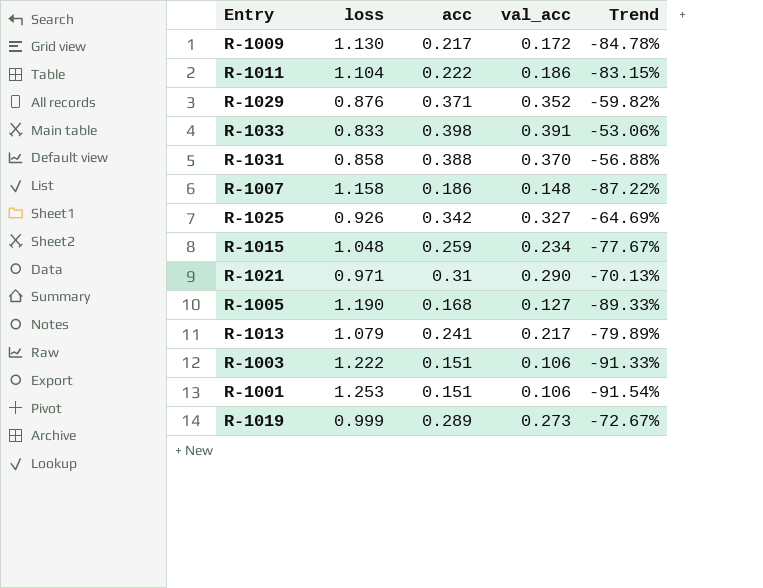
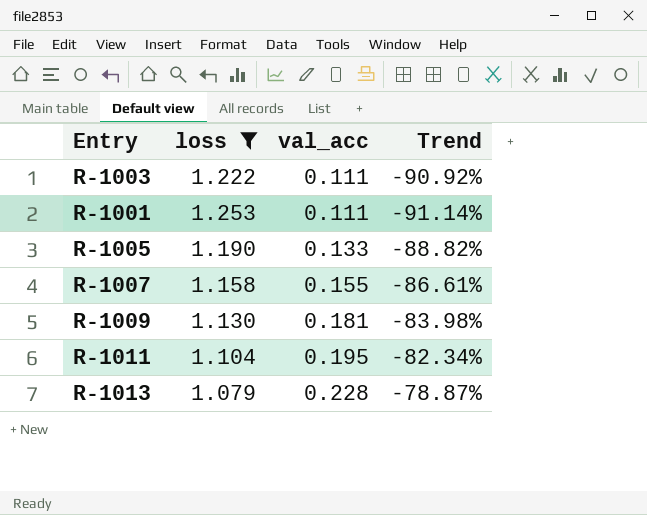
filter: none -> loss >= 1.079
row order: none -> val_acc ascending
column acc | position: 3 -> none
R-1003 | val_acc: 0.106 -> 0.111
R-1003 | Trend: -91.33% -> -90.92%
R-1001 | val_acc: 0.106 -> 0.111
R-1001 | Trend: -91.54% -> -91.14%
R-1005 | val_acc: 0.127 -> 0.133
R-1005 | Trend: -89.33% -> -88.82%
R-1007 | val_acc: 0.148 -> 0.155
R-1007 | Trend: -87.22% -> -86.61%
R-1009 | val_acc: 0.172 -> 0.181
R-1009 | Trend: -84.78% -> -83.98%
R-1011 | val_acc: 0.186 -> 0.195
R-1011 | Trend: -83.15% -> -82.34%
R-1013 | val_acc: 0.217 -> 0.228
R-1013 | Trend: -79.89% -> -78.87%

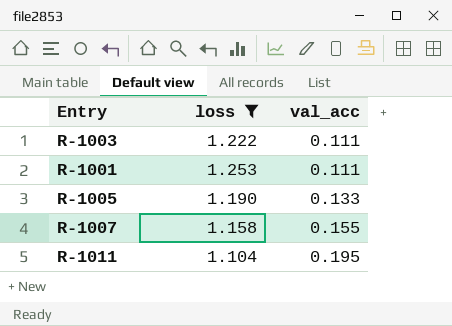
column Trend | formula: ([val_acc] - [loss]) / [loss] -> none
row R-1009: 1.130 | 0.181 | -83.98% -> none
row R-1013: 1.079 | 0.228 | -78.87% -> none

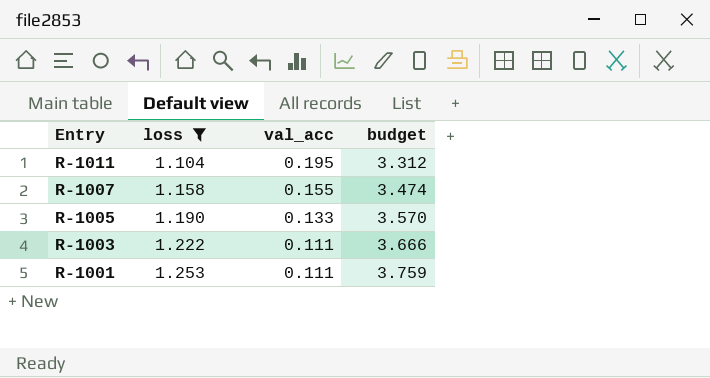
row order: val_acc ascending -> Entry descending
column budget | formula: none -> [loss] * 3

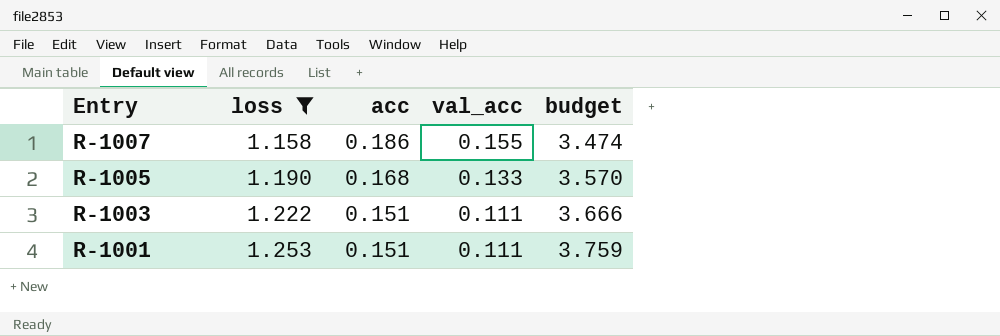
column acc | position: none -> 3
row R-1011: 1.104 | 0.195 | 3.312 -> none

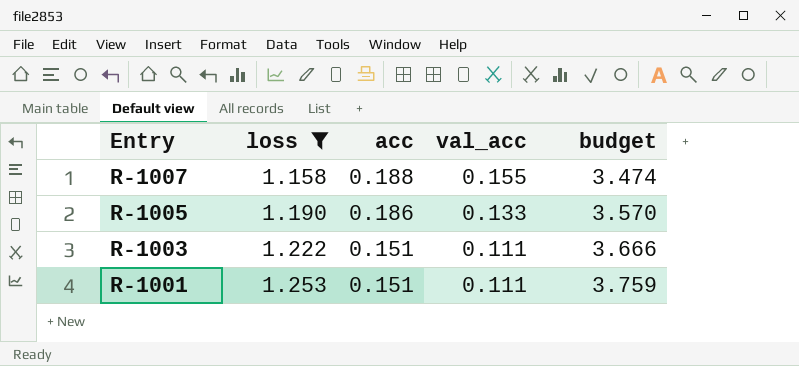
R-1007 | acc: 0.186 -> 0.188
R-1005 | acc: 0.168 -> 0.186

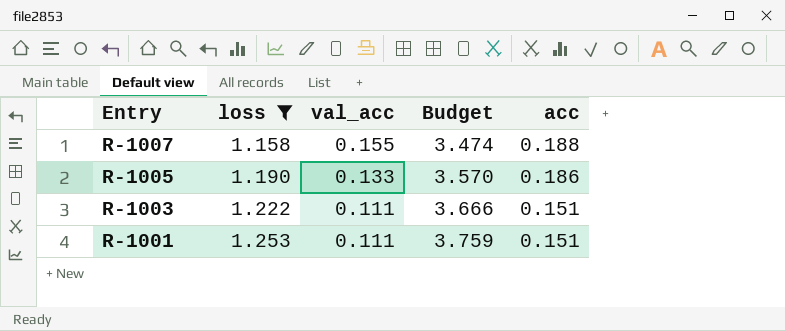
column name: budget -> Budget
column acc | position: 3 -> 5

